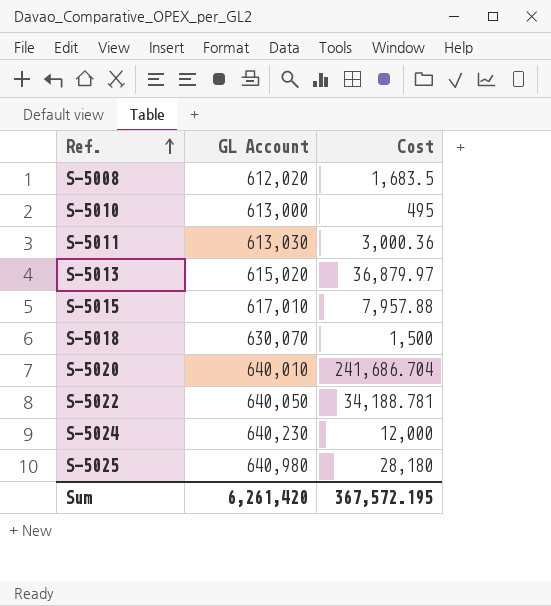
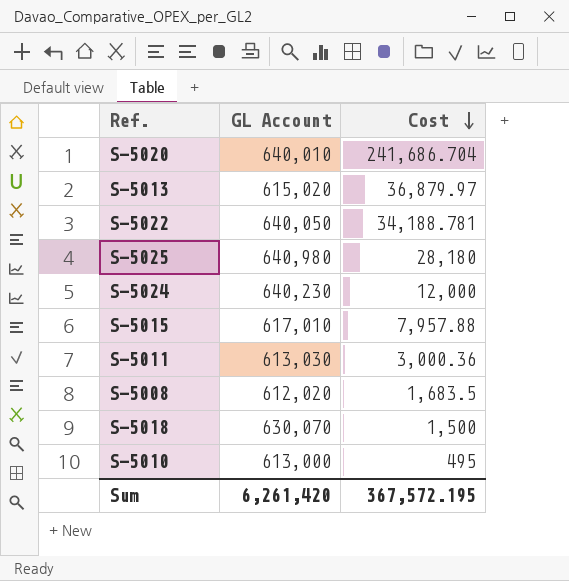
row order: Ref. ascending -> Cost descending

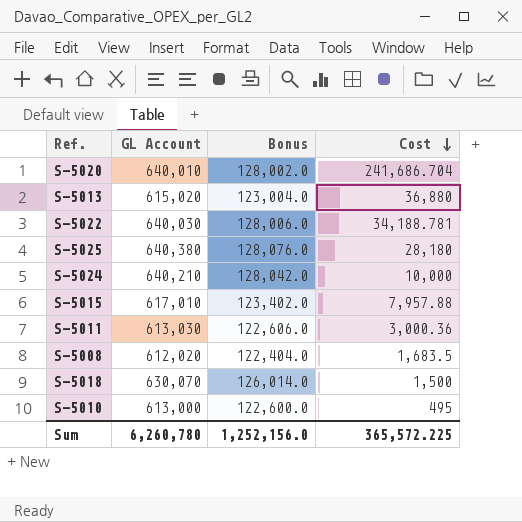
column Bonus | formula: none -> [GL Account] * 0.2
S-5013 | Cost: 36,879.97 -> 36,880
S-5022 | GL Account: 640,050 -> 640,030
S-5025 | GL Account: 640,980 -> 640,380
S-5024 | GL Account: 640,230 -> 640,210
S-5024 | Cost: 12,000 -> 10,000
Sum | GL Account: 6,261,420 -> 6,260,780
Sum | Cost: 367,572.195 -> 365,572.225

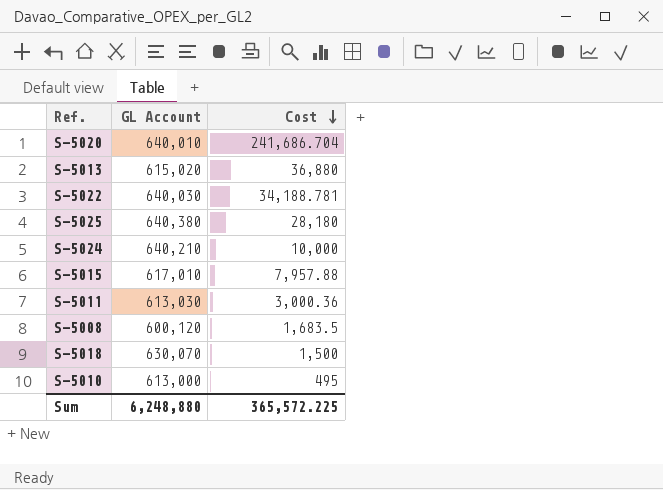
column Bonus | formula: [GL Account] * 0.2 -> none
S-5008 | GL Account: 612,020 -> 600,120
Sum | GL Account: 6,260,780 -> 6,248,880

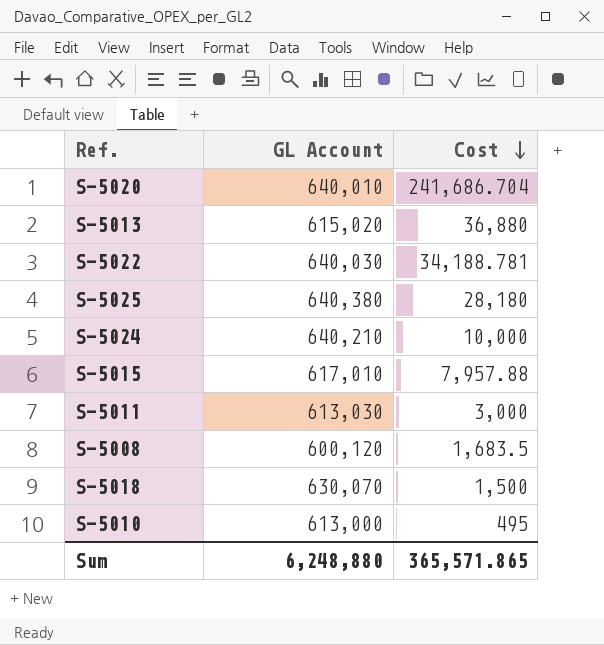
S-5011 | Cost: 3,000.36 -> 3,000
Sum | Cost: 365,572.225 -> 365,571.865

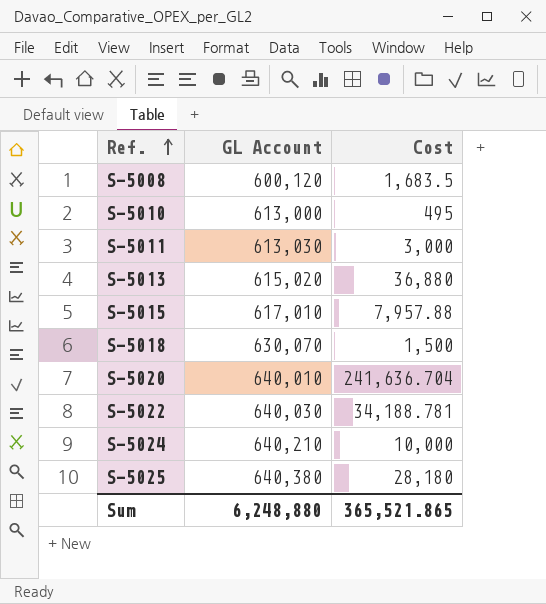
row order: Cost descending -> Ref. ascending
S-5020 | Cost: 241,686.704 -> 241,636.704
Sum | Cost: 365,571.865 -> 365,521.865

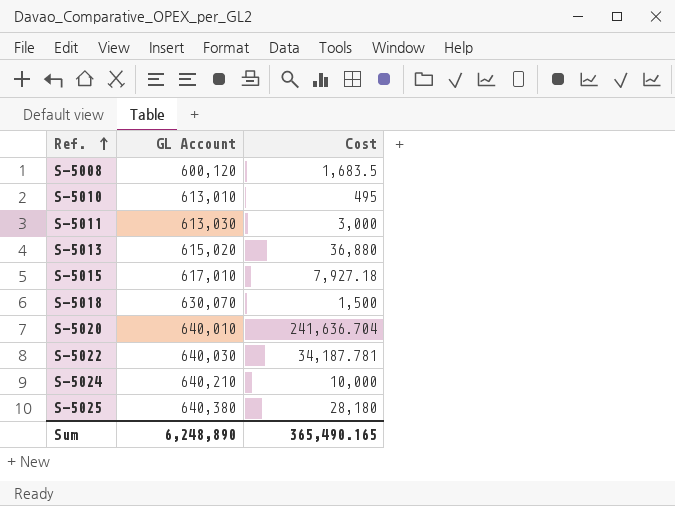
S-5010 | GL Account: 613,000 -> 613,010
S-5015 | Cost: 7,957.88 -> 7,927.18
S-5022 | Cost: 34,188.781 -> 34,187.781
Sum | GL Account: 6,248,880 -> 6,248,890
Sum | Cost: 365,521.865 -> 365,490.165

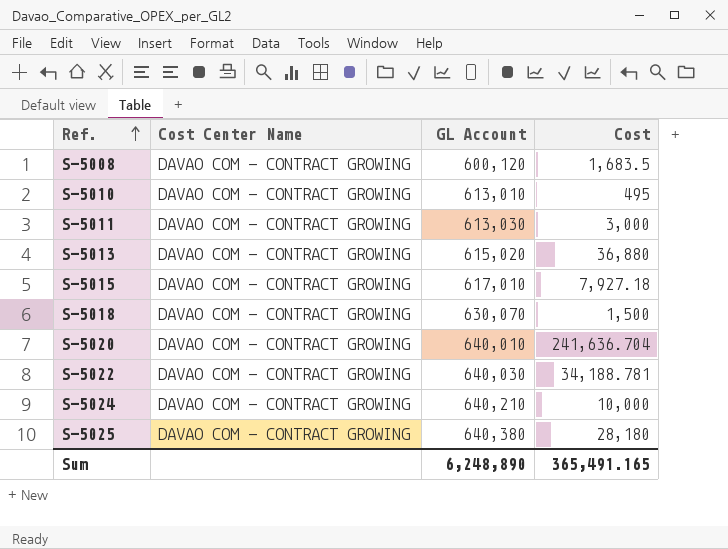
column Cost Center Name | position: none -> 2
S-5022 | Cost: 34,187.781 -> 34,188.781
Sum | Cost: 365,490.165 -> 365,491.165

